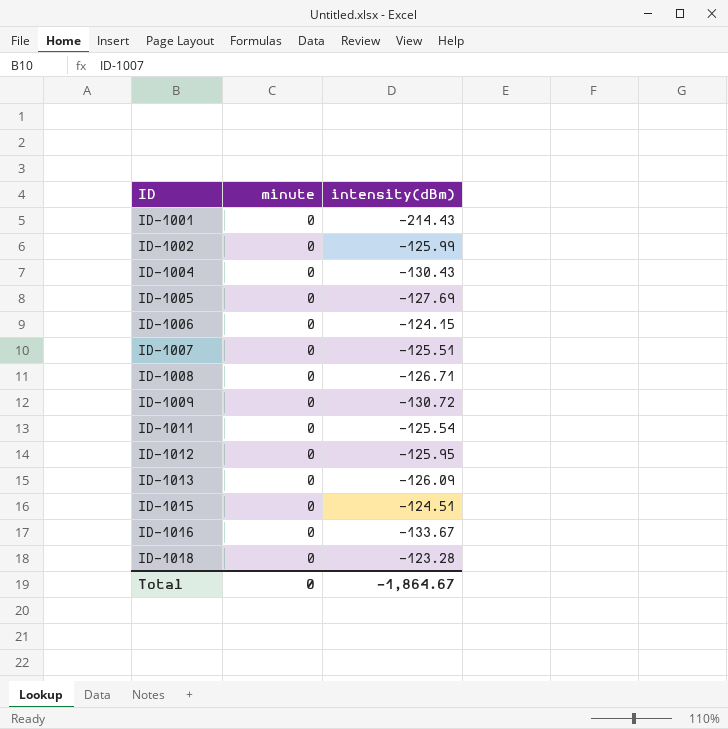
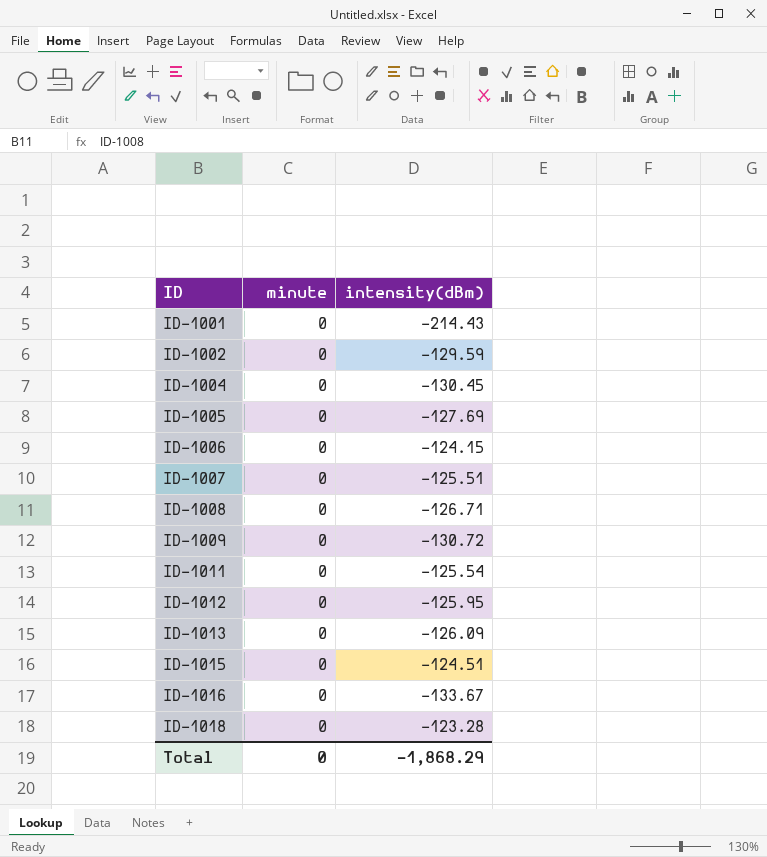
ID-1002 | intensity(dBm): -125.99 -> -129.59
ID-1004 | intensity(dBm): -130.43 -> -130.45
Total | intensity(dBm): -1,864.67 -> -1,868.29

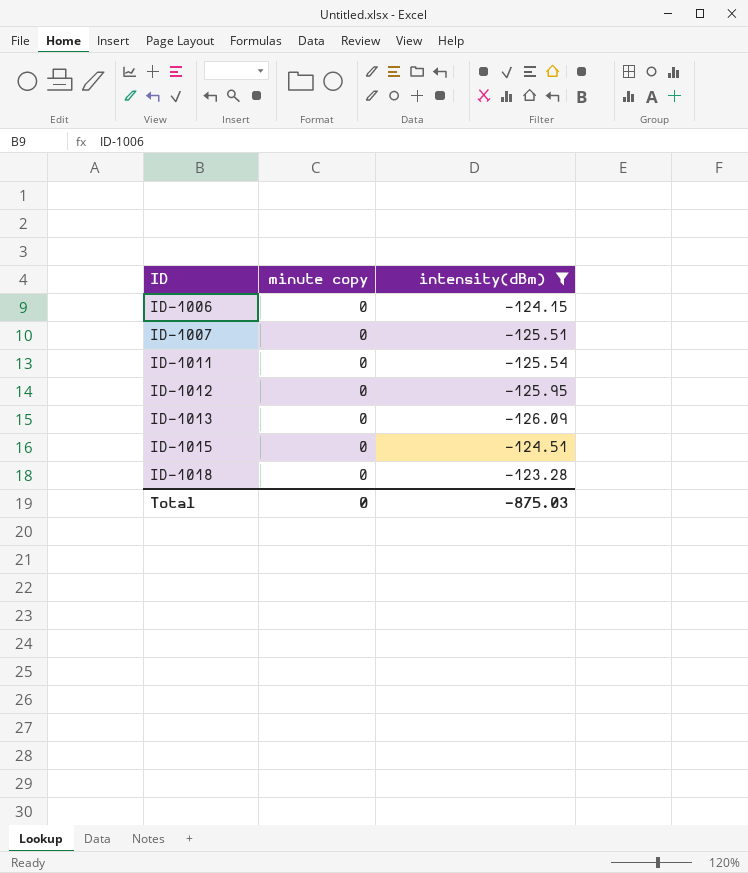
filter: none -> intensity(dBm) >= -126.09
column name: minute -> minute copy
Total | intensity(dBm): -1,868.29 -> -875.03

